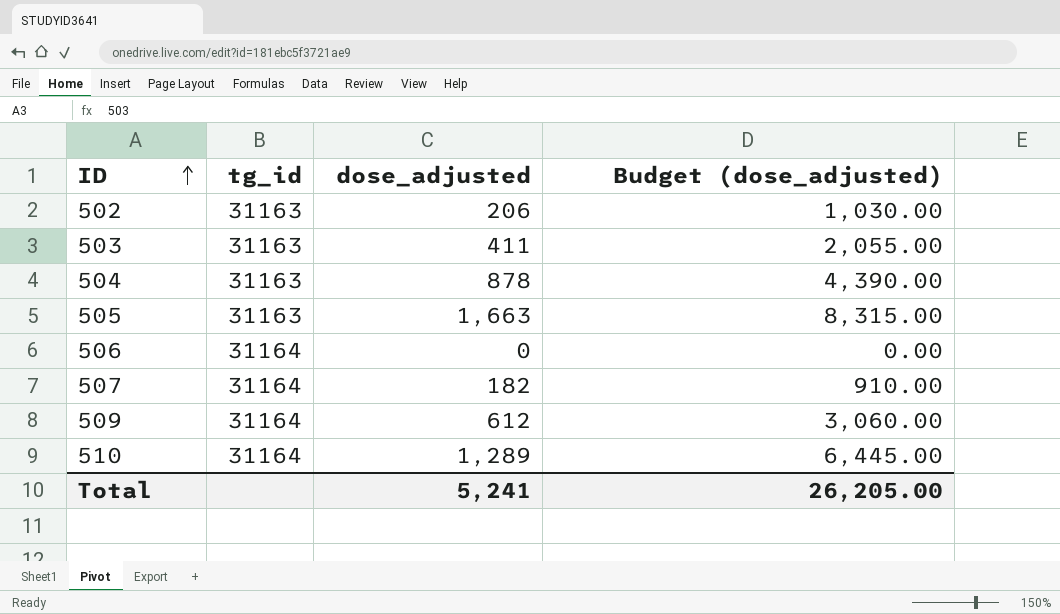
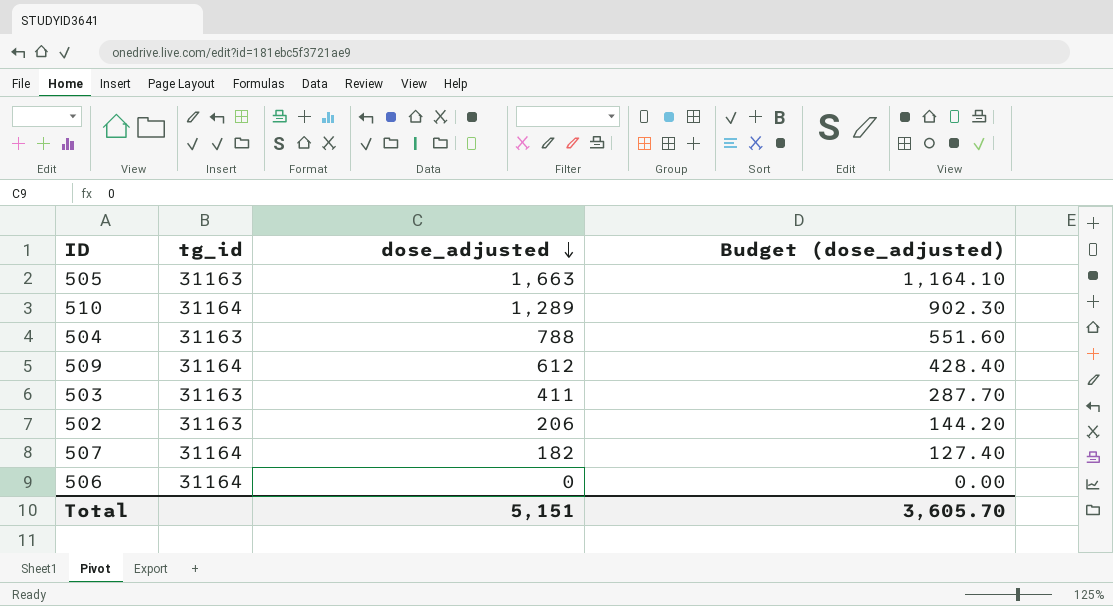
row order: ID ascending -> dose_adjusted descending
column Budget (dose_adjusted) | formula: [dose_adjusted] * 5 -> [dose_adjusted] * 0.7
504 | dose_adjusted: 878 -> 788
Total | dose_adjusted: 5,241 -> 5,151
Total | Budget (dose_adjusted): 26,205.00 -> 3,605.70

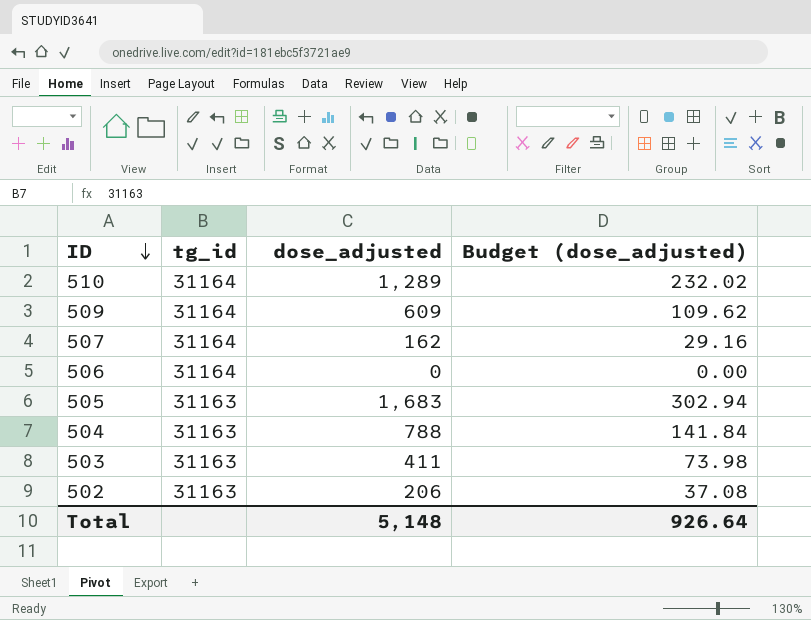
row order: dose_adjusted descending -> ID descending
column Budget (dose_adjusted) | formula: [dose_adjusted] * 0.7 -> [dose_adjusted] * 0.18
509 | dose_adjusted: 612 -> 609
507 | dose_adjusted: 182 -> 162
505 | dose_adjusted: 1,663 -> 1,683
Total | dose_adjusted: 5,151 -> 5,148
Total | Budget (dose_adjusted): 3,605.70 -> 926.64

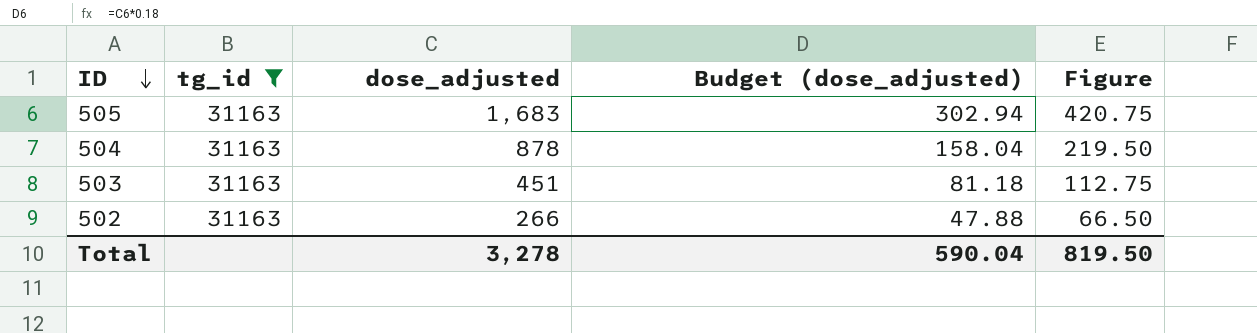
filter: none -> tg_id = 31163
column Figure | formula: none -> [dose_adjusted] * 0.25
504 | dose_adjusted: 788 -> 878
504 | Budget (dose_adjusted): 141.84 -> 158.04
503 | dose_adjusted: 411 -> 451
503 | Budget (dose_adjusted): 73.98 -> 81.18
502 | dose_adjusted: 206 -> 266
502 | Budget (dose_adjusted): 37.08 -> 47.88
Total | dose_adjusted: 5,148 -> 3,278
Total | Budget (dose_adjusted): 926.64 -> 590.04

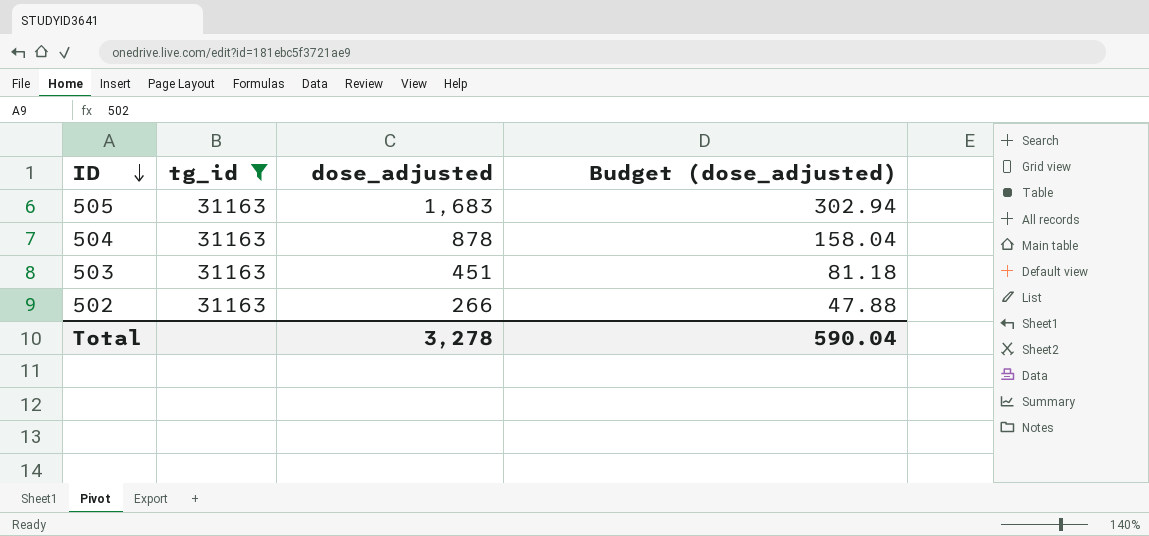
column Figure | formula: [dose_adjusted] * 0.25 -> none

